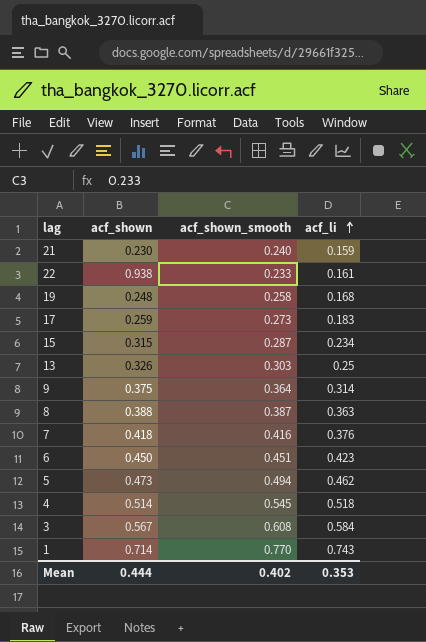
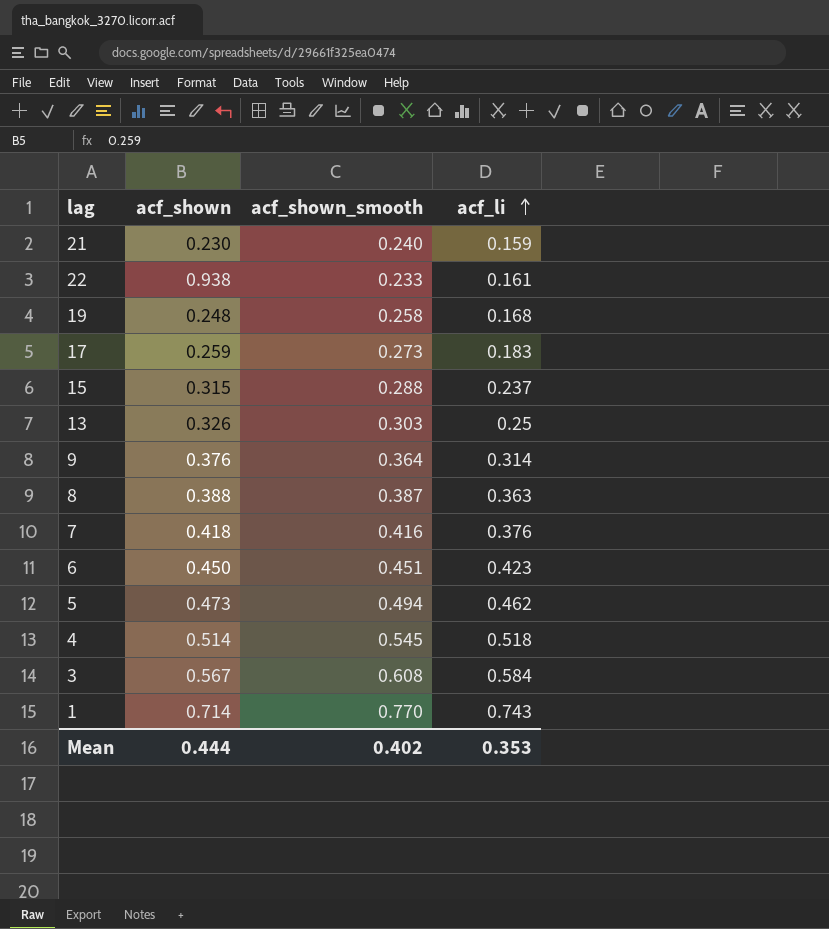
15 | acf_shown_smooth: 0.287 -> 0.288
15 | acf_li: 0.234 -> 0.237
9 | acf_shown: 0.375 -> 0.376

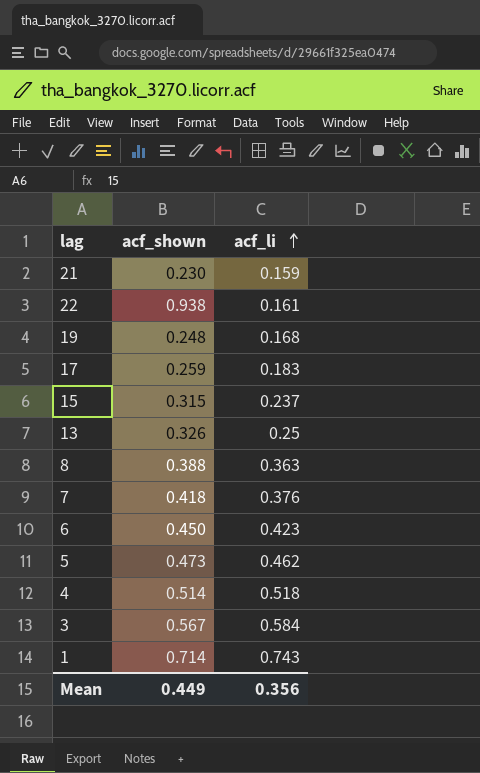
column acf_shown_smooth | position: 3 -> none
row 9: 0.376 | 0.364 | 0.314 -> none
Mean | acf_shown: 0.444 -> 0.449
Mean | acf_li: 0.353 -> 0.356

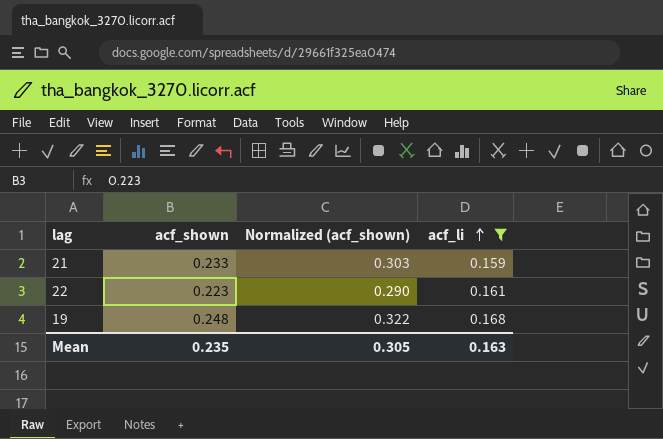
filter: none -> acf_li <= 0.168
column Normalized (acf_shown) | formula: none -> [acf_shown] * 1.3
21 | acf_shown: 0.230 -> 0.233
22 | acf_shown: 0.938 -> 0.223
Mean | acf_shown: 0.449 -> 0.235
Mean | acf_li: 0.356 -> 0.163

